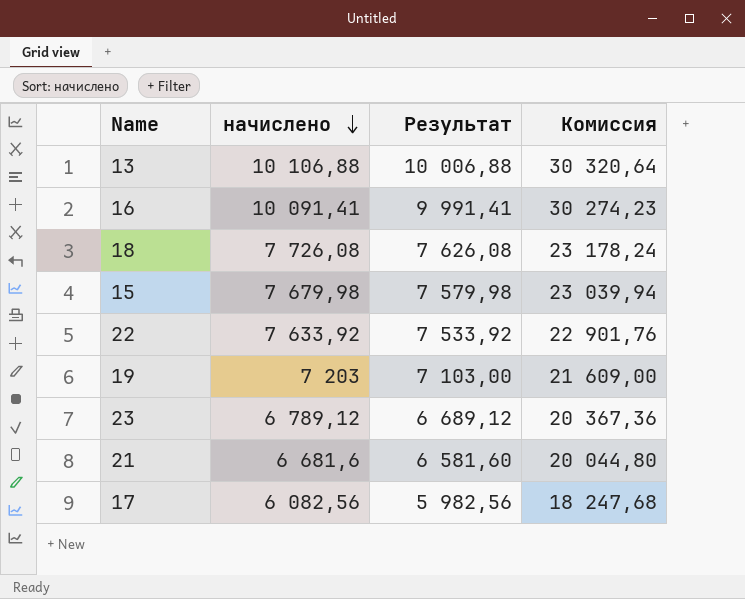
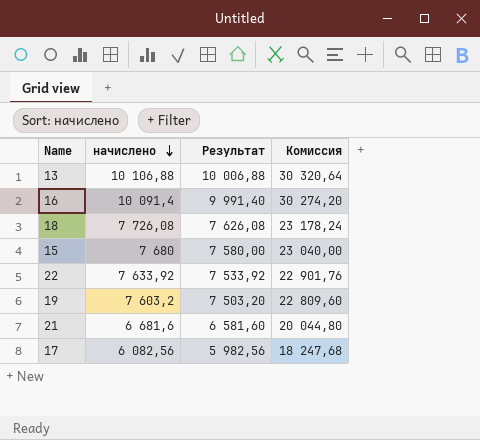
row 23: 6 789,12 | 6 689,12 | 20 367,36 -> none
16 | начислено: 10 091,41 -> 10 091,4
16 | Результат: 9 991,41 -> 9 991,40
16 | Комиссия: 30 274,23 -> 30 274,20
15 | начислено: 7 679,98 -> 7 680
15 | Результат: 7 579,98 -> 7 580,00
15 | Комиссия: 23 039,94 -> 23 040,00
19 | начислено: 7 203 -> 7 603,2
19 | Результат: 7 103,00 -> 7 503,20
19 | Комиссия: 21 609,00 -> 22 809,60

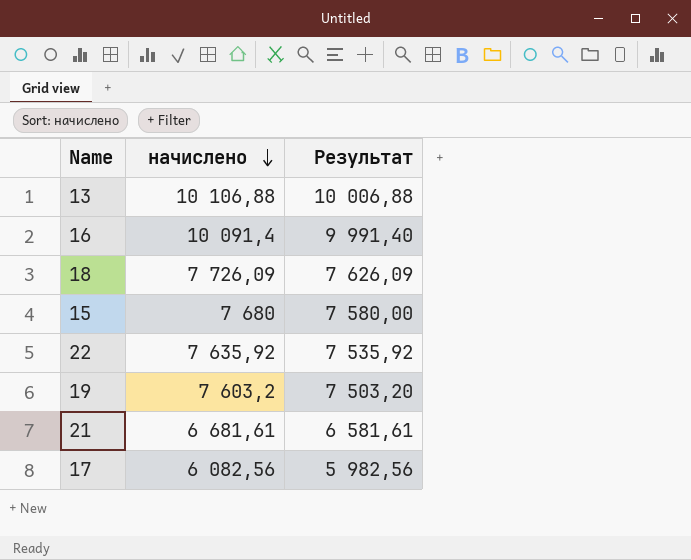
column Комиссия | formula: [начислено] * 3 -> none
18 | начислено: 7 726,08 -> 7 726,09
18 | Результат: 7 626,08 -> 7 626,09
22 | начислено: 7 633,92 -> 7 635,92
22 | Результат: 7 533,92 -> 7 535,92
21 | начислено: 6 681,6 -> 6 681,61
21 | Результат: 6 581,60 -> 6 581,61

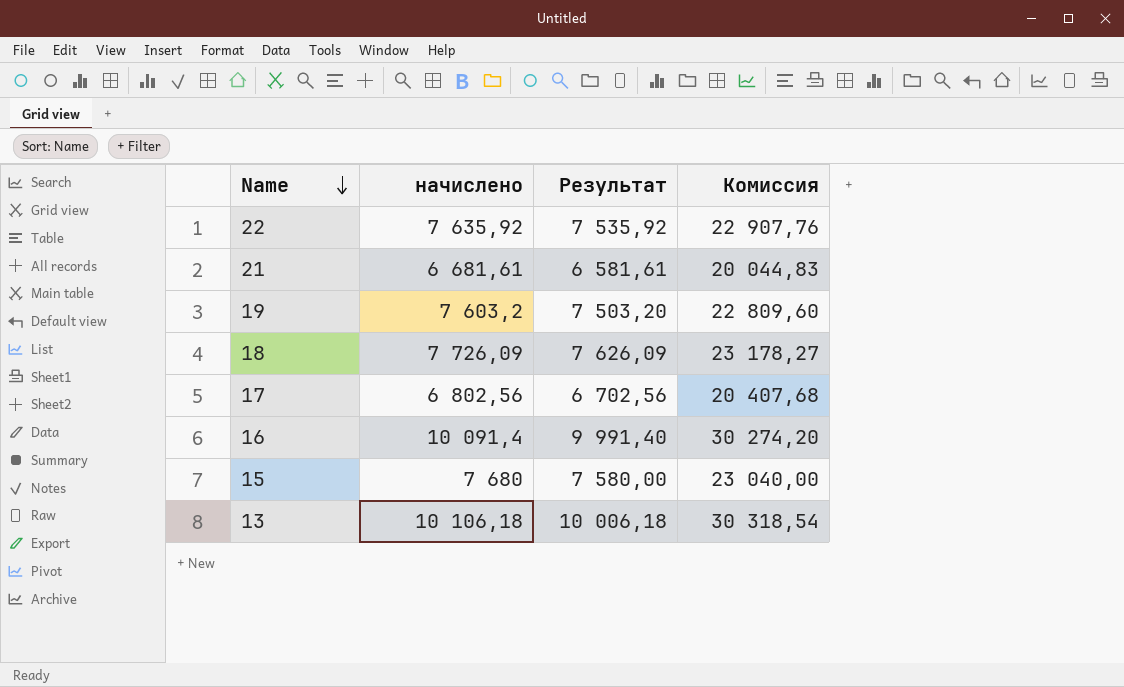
row order: начислено descending -> Name descending
column Комиссия | formula: none -> [начислено] * 3
17 | начислено: 6 082,56 -> 6 802,56
17 | Результат: 5 982,56 -> 6 702,56
13 | начислено: 10 106,88 -> 10 106,18
13 | Результат: 10 006,88 -> 10 006,18

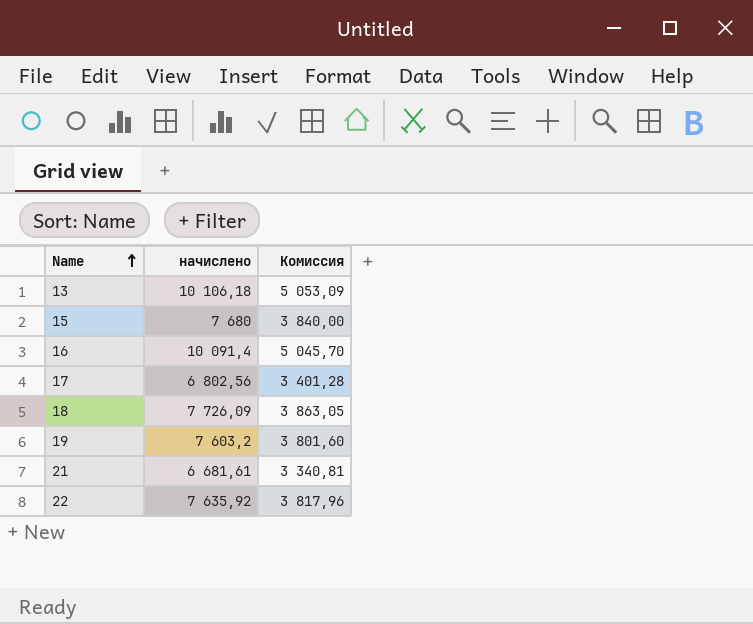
row order: Name descending -> Name ascending
column Результат | formula: [начислено] - 100 -> none
column Комиссия | formula: [начислено] * 3 -> [начислено] * 0,5

